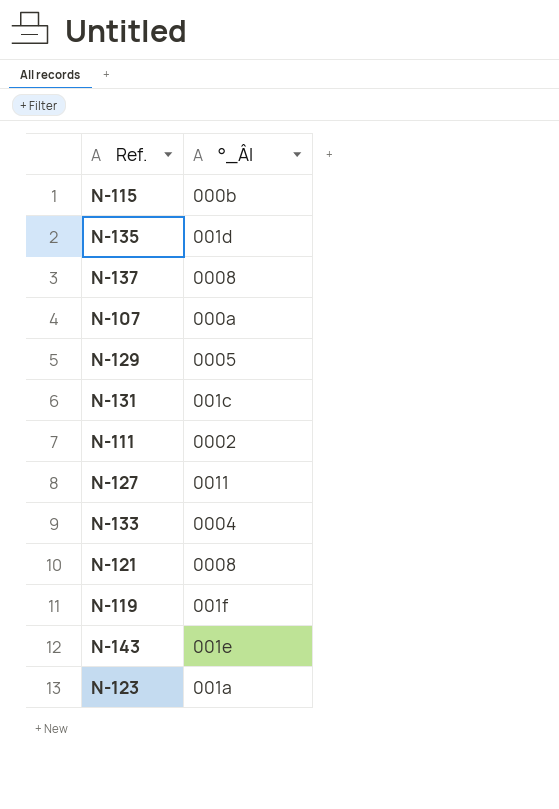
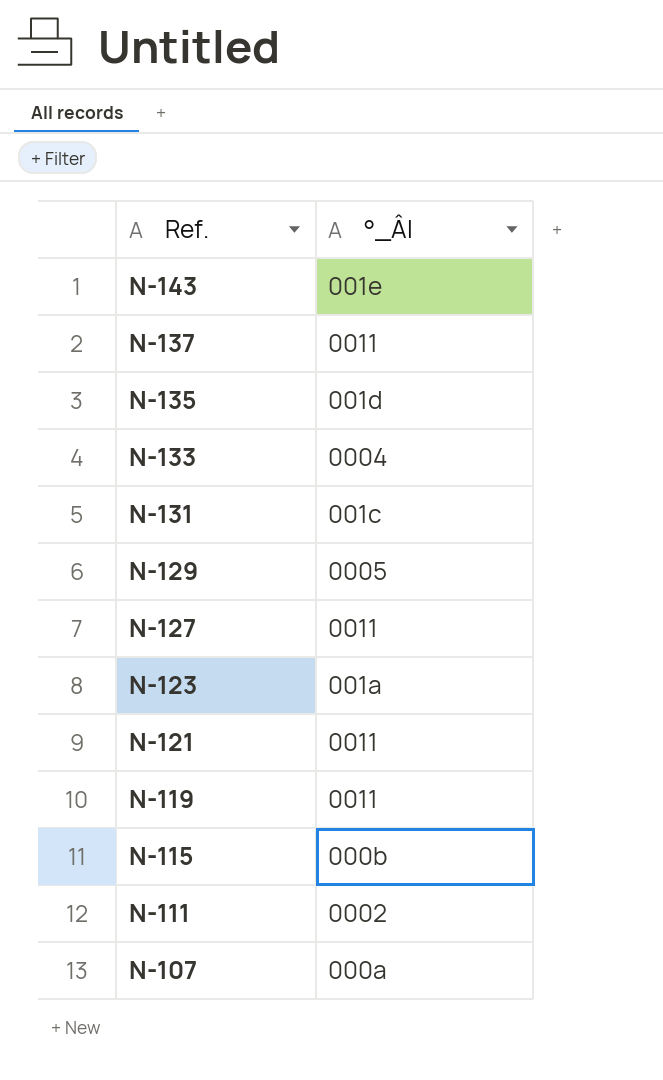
row order: none -> Ref. descending
N-137 | °_ÂI: 0008 -> 0011
N-121 | °_ÂI: 0008 -> 0011
N-119 | °_ÂI: 001f -> 0011

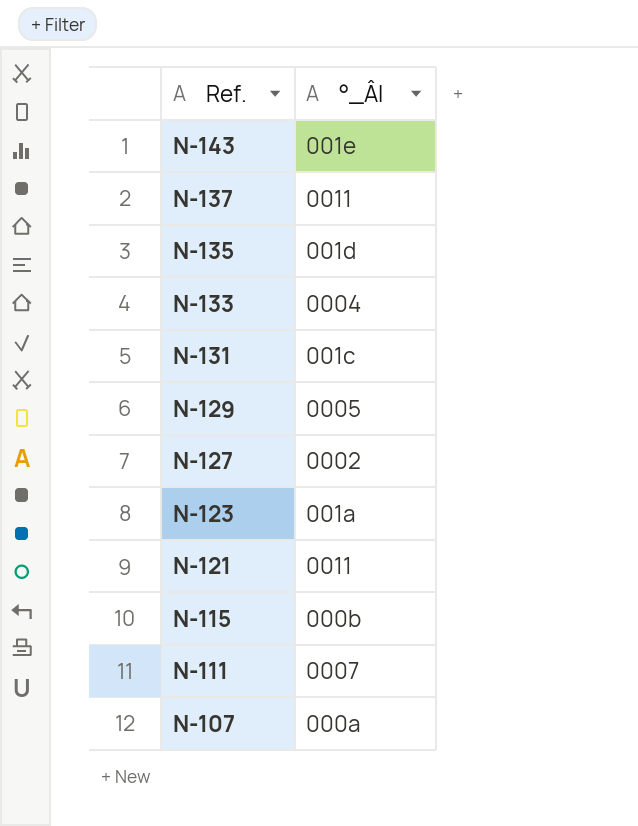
row N-119: 0011 -> none
N-127 | °_ÂI: 0011 -> 0002
N-111 | °_ÂI: 0002 -> 0007

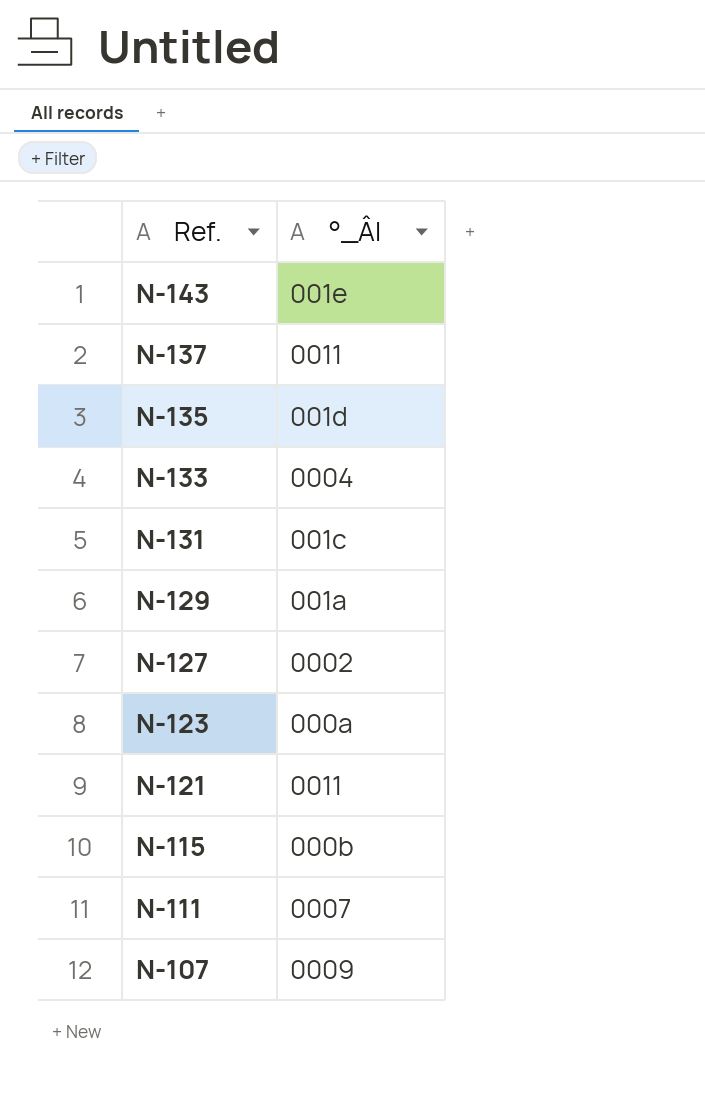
N-129 | °_ÂI: 0005 -> 001a
N-123 | °_ÂI: 001a -> 000a
N-107 | °_ÂI: 000a -> 0009

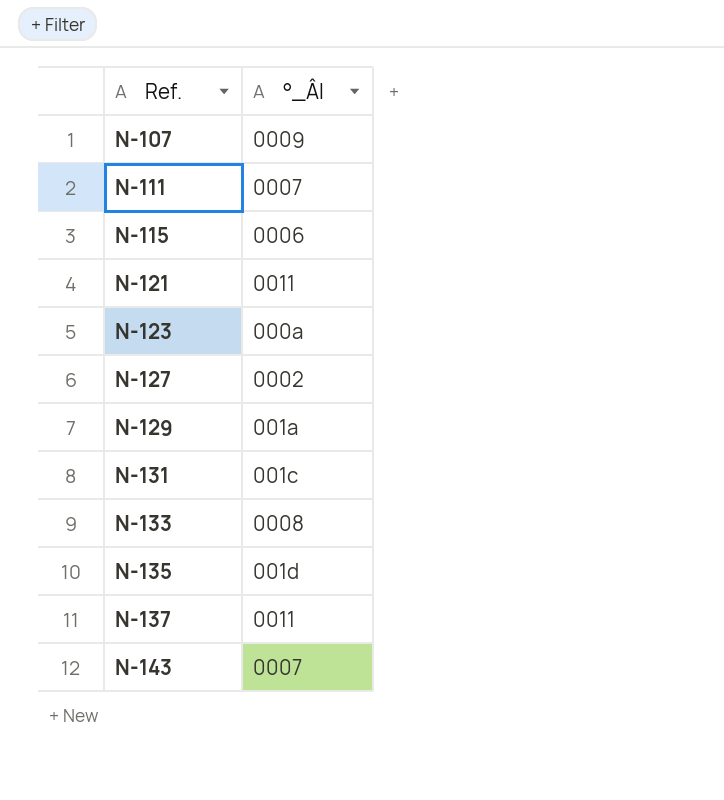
row order: Ref. descending -> Ref. ascending
N-115 | °_ÂI: 000b -> 0006
N-133 | °_ÂI: 0004 -> 0008
N-143 | °_ÂI: 001e -> 0007

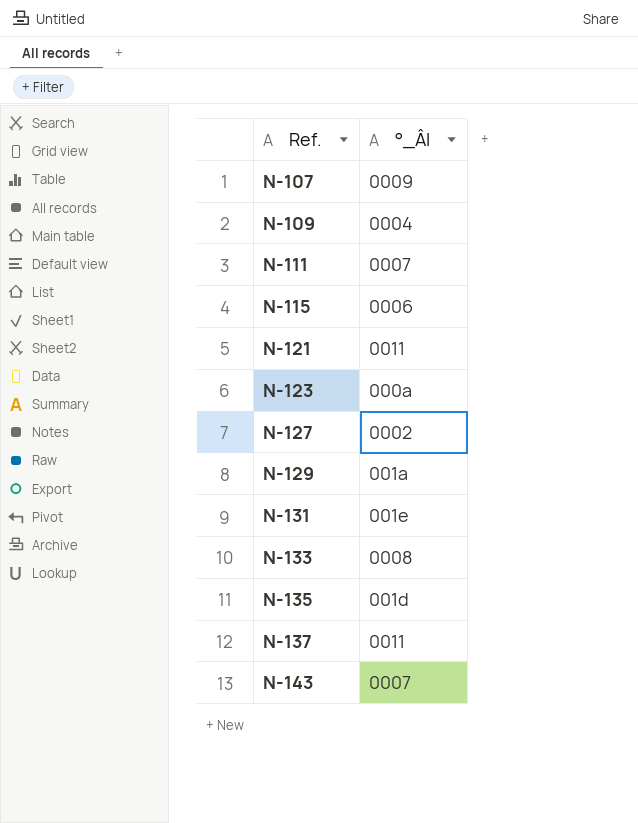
row N-109: none -> 0004
N-131 | °_ÂI: 001c -> 001e

